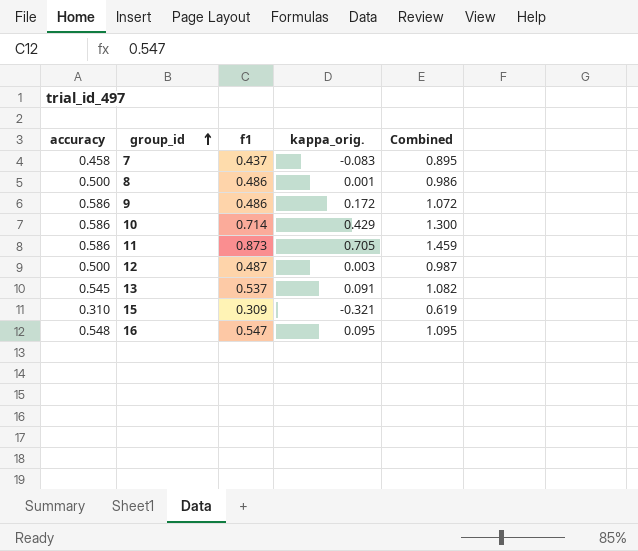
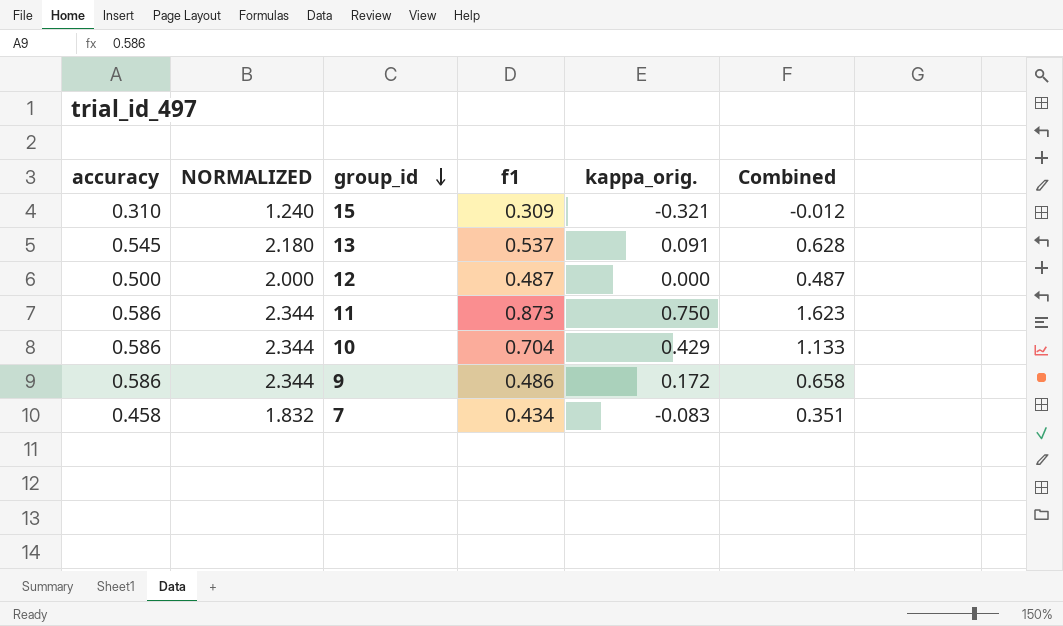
row order: group_id ascending -> group_id descending
column NORMALIZED | formula: none -> [accuracy] * 4
column Combined | formula: [accuracy] + [f1] -> [f1] + [kappa_orig.]
row 8: 0.500 | 0.486 | 0.001 | 0.986 -> none
row 16: 0.548 | 0.547 | 0.095 | 1.095 -> none
12 | kappa_orig.: 0.003 -> 0.000
11 | kappa_orig.: 0.705 -> 0.750
10 | f1: 0.714 -> 0.704
7 | f1: 0.437 -> 0.434

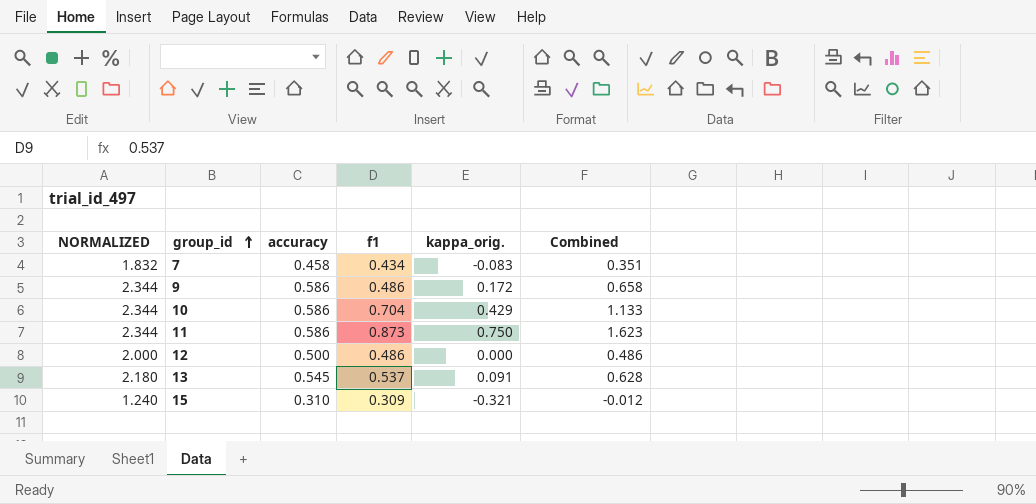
row order: group_id descending -> group_id ascending
column accuracy | position: 1 -> 3
12 | f1: 0.487 -> 0.486
12 | Combined: 0.487 -> 0.486

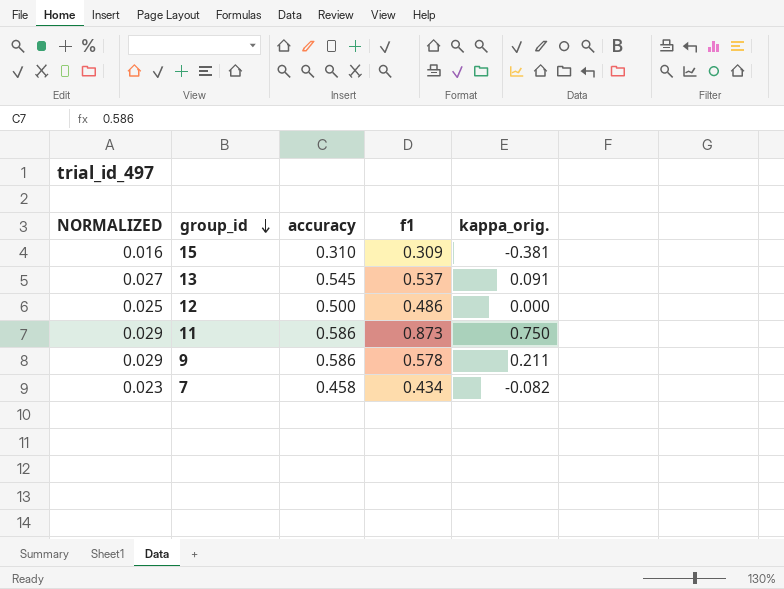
row order: group_id ascending -> group_id descending
column Combined | formula: [f1] + [kappa_orig.] -> none
column NORMALIZED | formula: [accuracy] * 4 -> [accuracy] * 0.05
row 10: 2.344 | 0.586 | 0.704 | 0.429 | 1.133 -> none
15 | kappa_orig.: -0.321 -> -0.381
9 | f1: 0.486 -> 0.578
9 | kappa_orig.: 0.172 -> 0.211
7 | kappa_orig.: -0.083 -> -0.082

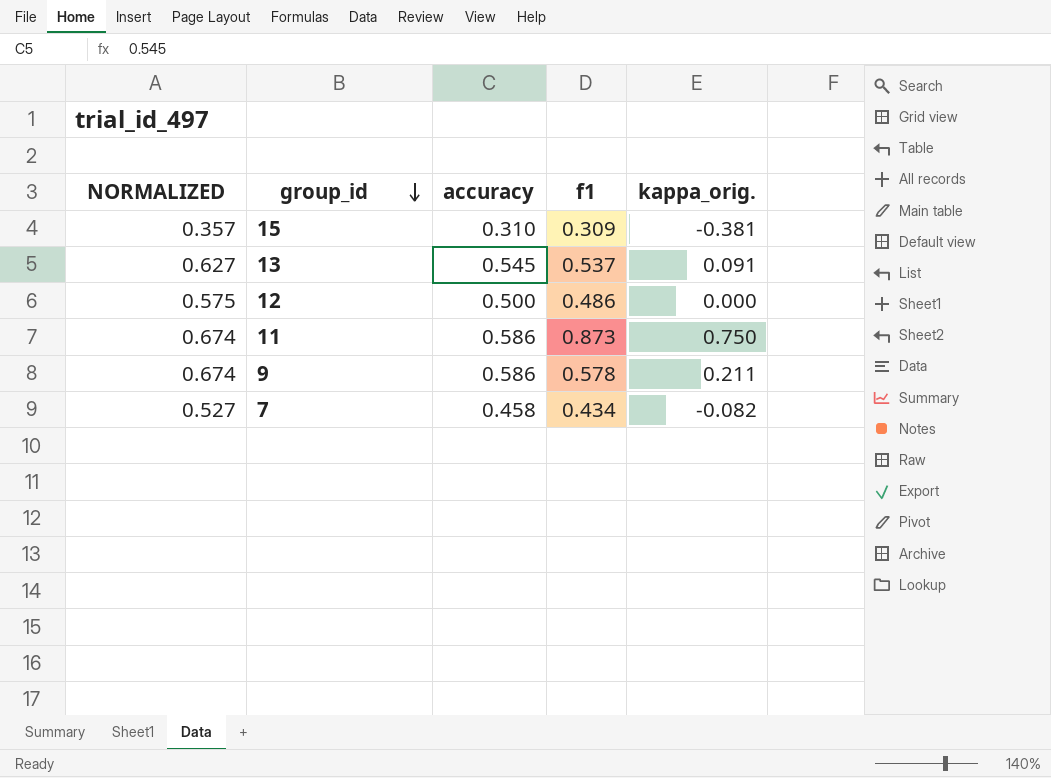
column NORMALIZED | formula: [accuracy] * 0.05 -> [accuracy] * 1.15

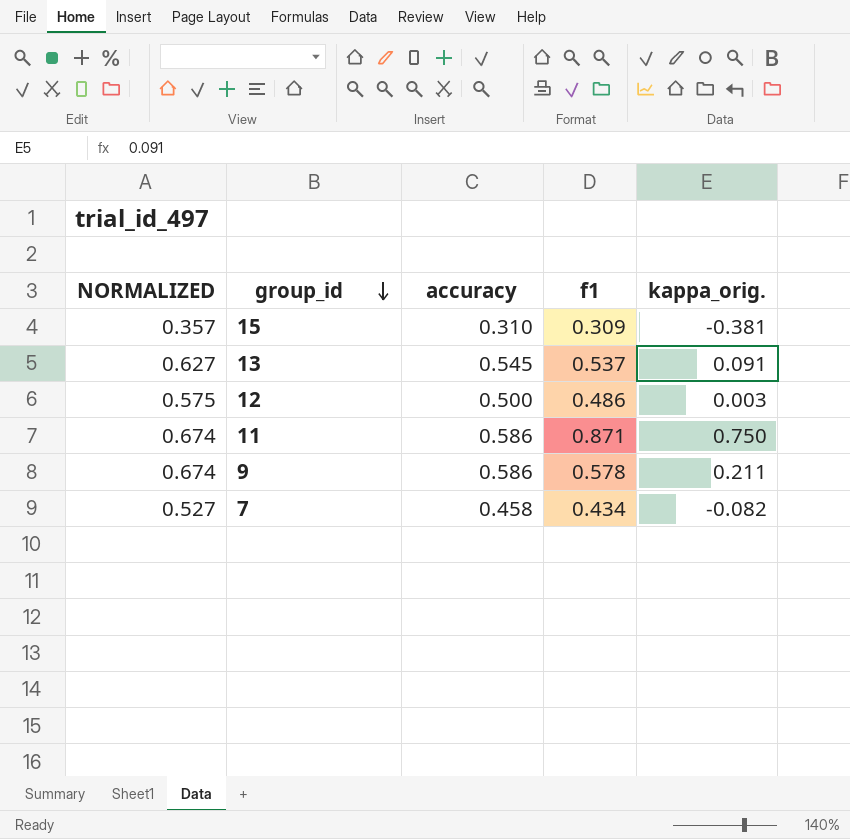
12 | kappa_orig.: 0.000 -> 0.003
11 | f1: 0.873 -> 0.871

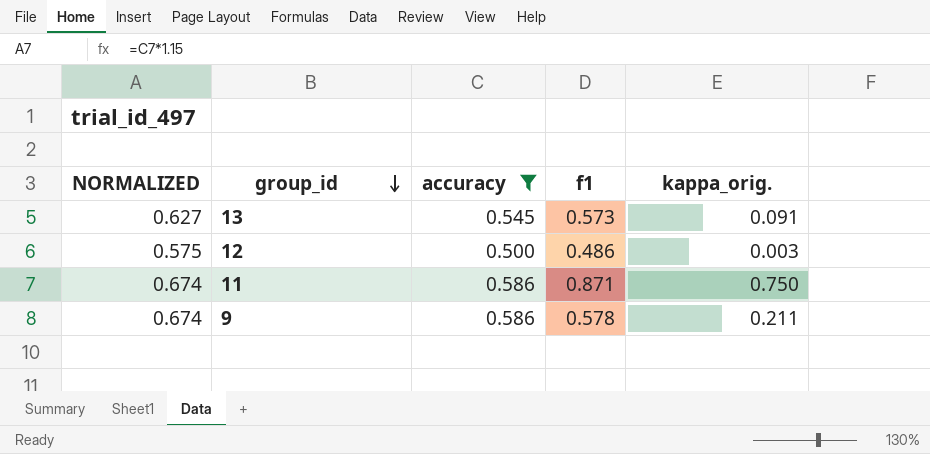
filter: none -> accuracy >= 0.500
13 | f1: 0.537 -> 0.573

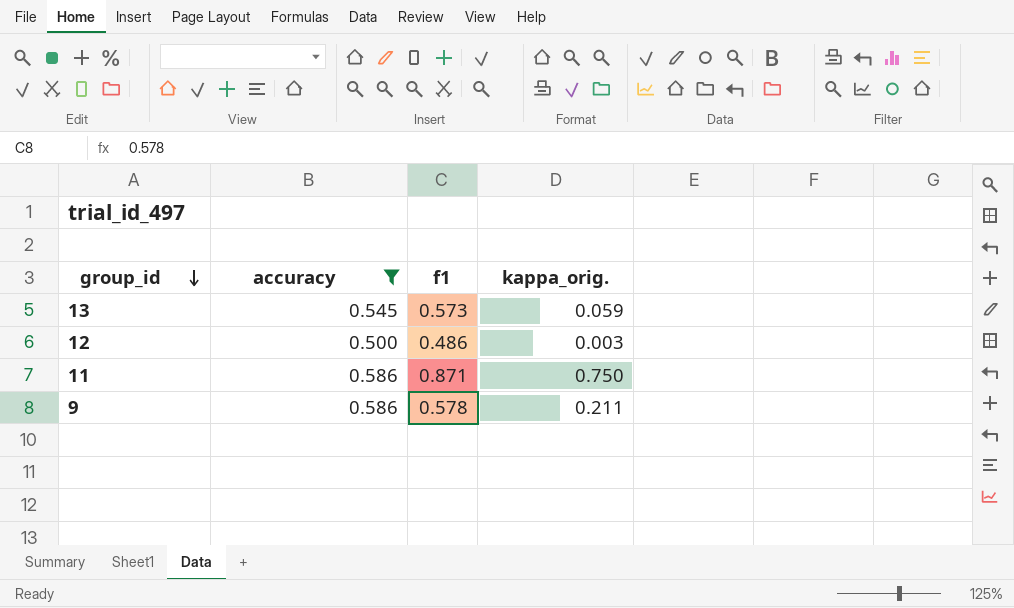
column NORMALIZED | formula: [accuracy] * 1.15 -> none
13 | kappa_orig.: 0.091 -> 0.059

